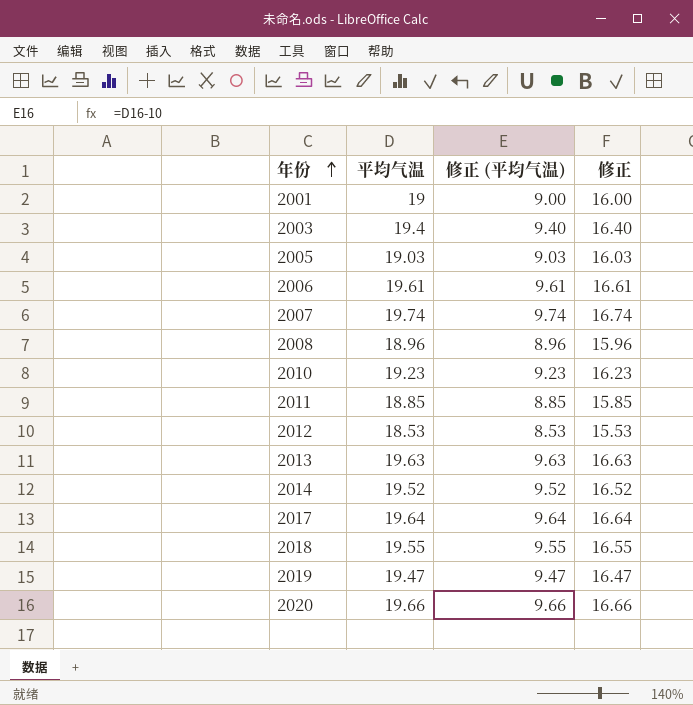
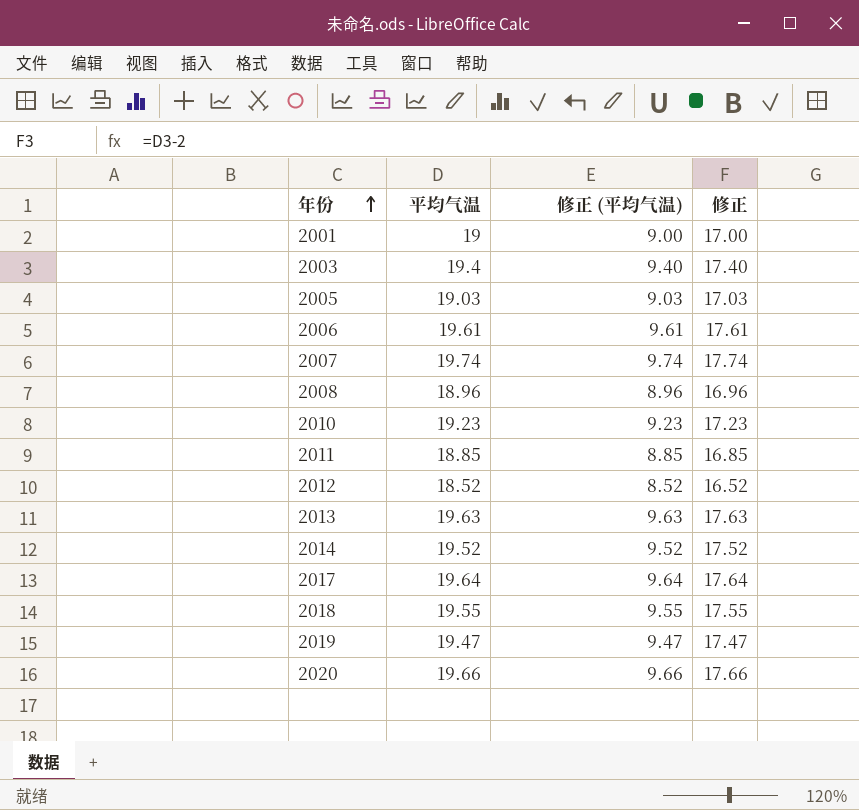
column 修正 | formula: [平均气温] - 3 -> [平均气温] - 2
2012 | 平均气温: 18.53 -> 18.52
2012 | 修正 (平均气温): 8.53 -> 8.52

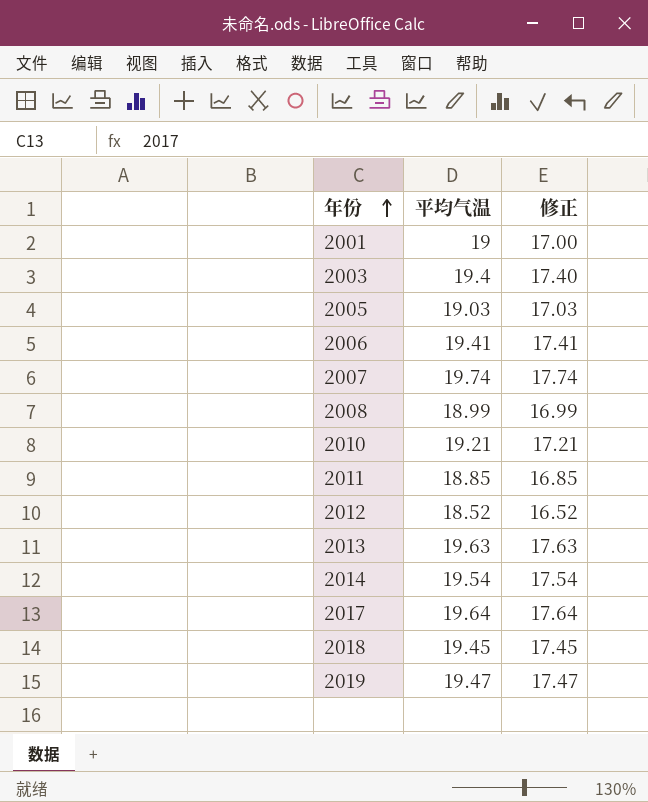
column 修正 (平均气温) | formula: [平均气温] - 10 -> none
row 2020: 19.66 | 9.66 | 17.66 -> none
2006 | 平均气温: 19.61 -> 19.41
2006 | 修正: 17.61 -> 17.41
2008 | 平均气温: 18.96 -> 18.99
2008 | 修正: 16.96 -> 16.99
2010 | 平均气温: 19.23 -> 19.21
2010 | 修正: 17.23 -> 17.21
2014 | 平均气温: 19.52 -> 19.54
2014 | 修正: 17.52 -> 17.54
2018 | 平均气温: 19.55 -> 19.45
2018 | 修正: 17.55 -> 17.45

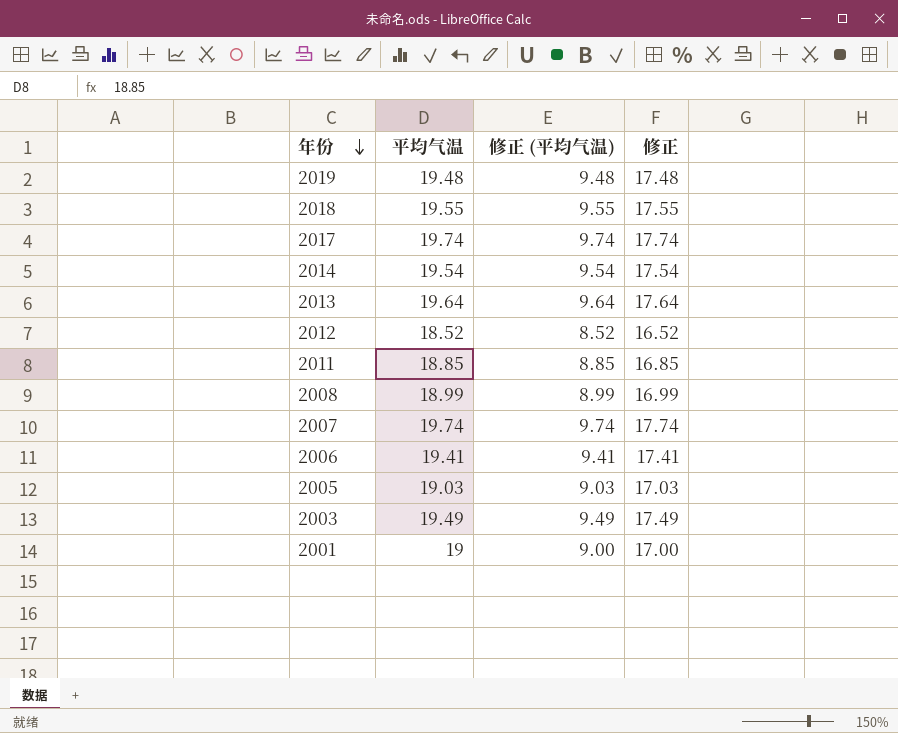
row order: 年份 ascending -> 年份 descending
column 修正 (平均气温) | formula: none -> [平均气温] - 10
row 2010: 19.21 | 17.21 -> none
2019 | 平均气温: 19.47 -> 19.48
2019 | 修正: 17.47 -> 17.48
2018 | 平均气温: 19.45 -> 19.55
2018 | 修正: 17.45 -> 17.55
2017 | 平均气温: 19.64 -> 19.74
2017 | 修正: 17.64 -> 17.74
2013 | 平均气温: 19.63 -> 19.64
2013 | 修正: 17.63 -> 17.64
2003 | 平均气温: 19.4 -> 19.49
2003 | 修正: 17.40 -> 17.49

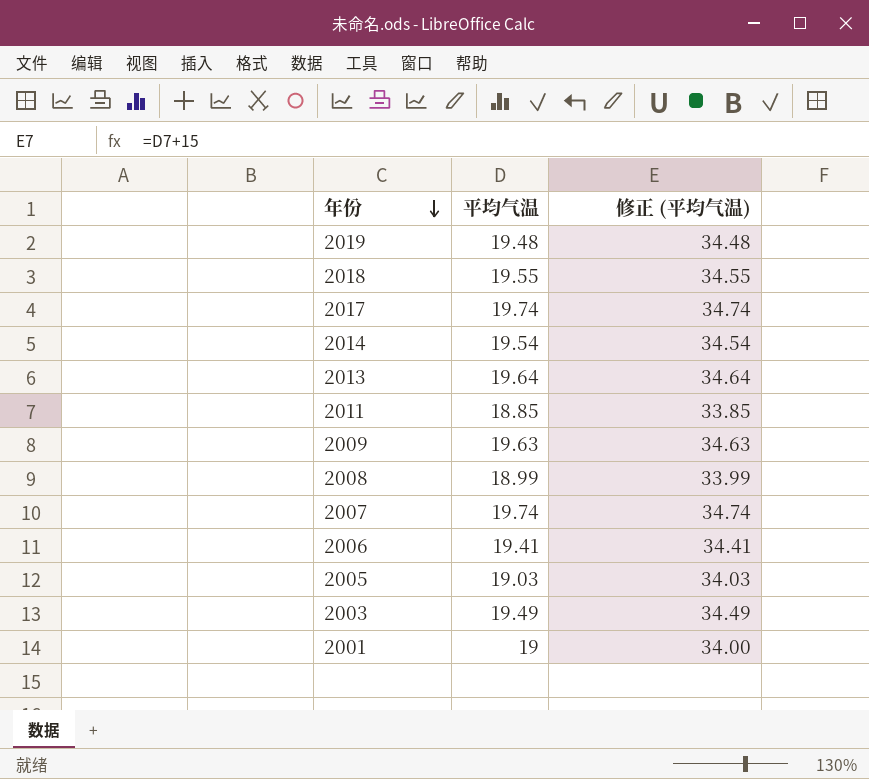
column 修正 | formula: [平均气温] - 2 -> none
column 修正 (平均气温) | formula: [平均气温] - 10 -> [平均气温] + 15
row 2012: 18.52 | 8.52 | 16.52 -> none
row 2009: none -> 19.63 | 34.63

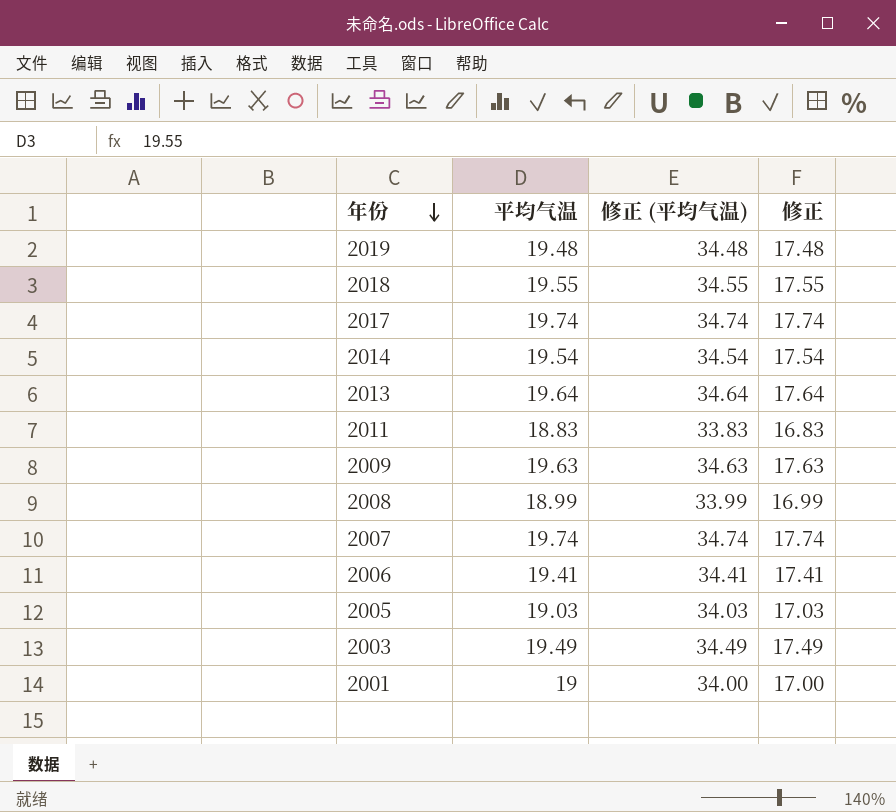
column 修正 | formula: none -> [平均气温] - 2
2011 | 平均气温: 18.85 -> 18.83
2011 | 修正 (平均气温): 33.85 -> 33.83

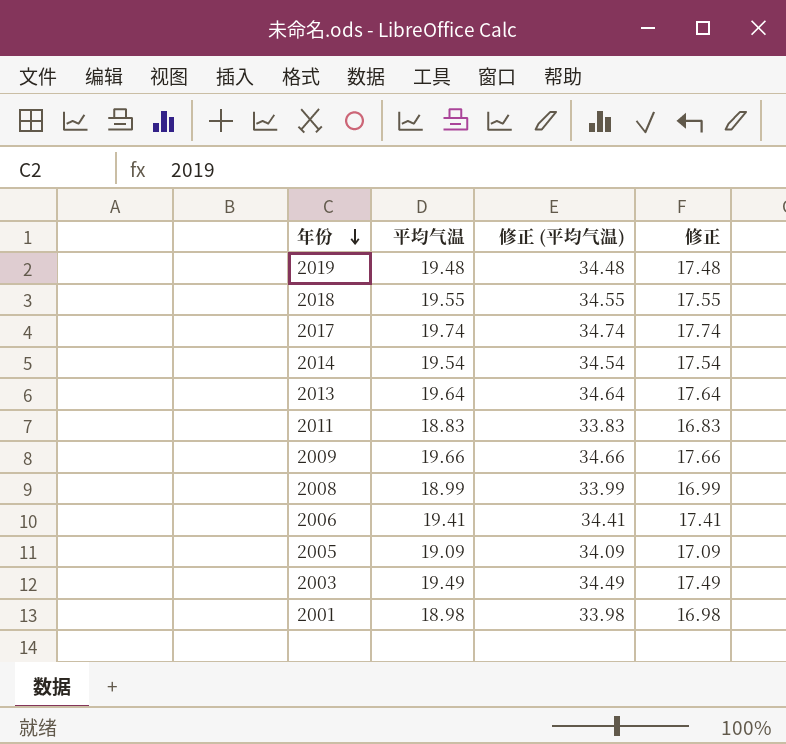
row 2007: 19.74 | 34.74 | 17.74 -> none
2009 | 平均气温: 19.63 -> 19.66
2009 | 修正 (平均气温): 34.63 -> 34.66
2009 | 修正: 17.63 -> 17.66
2005 | 平均气温: 19.03 -> 19.09
2005 | 修正 (平均气温): 34.03 -> 34.09
2005 | 修正: 17.03 -> 17.09
2001 | 平均气温: 19 -> 18.98
2001 | 修正 (平均气温): 34.00 -> 33.98
2001 | 修正: 17.00 -> 16.98

